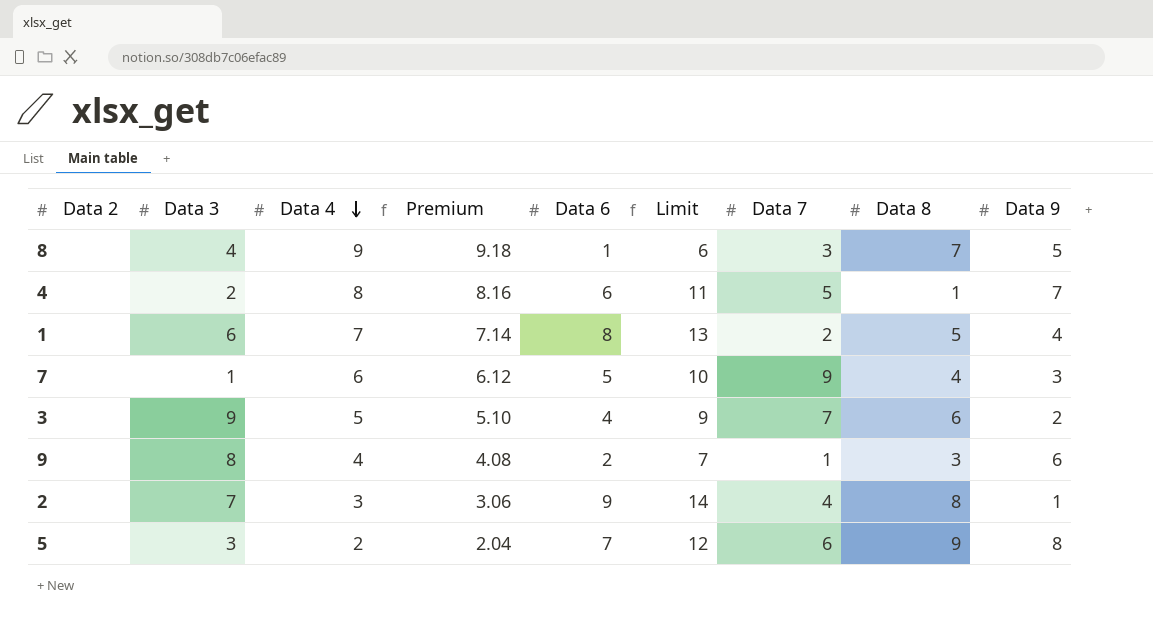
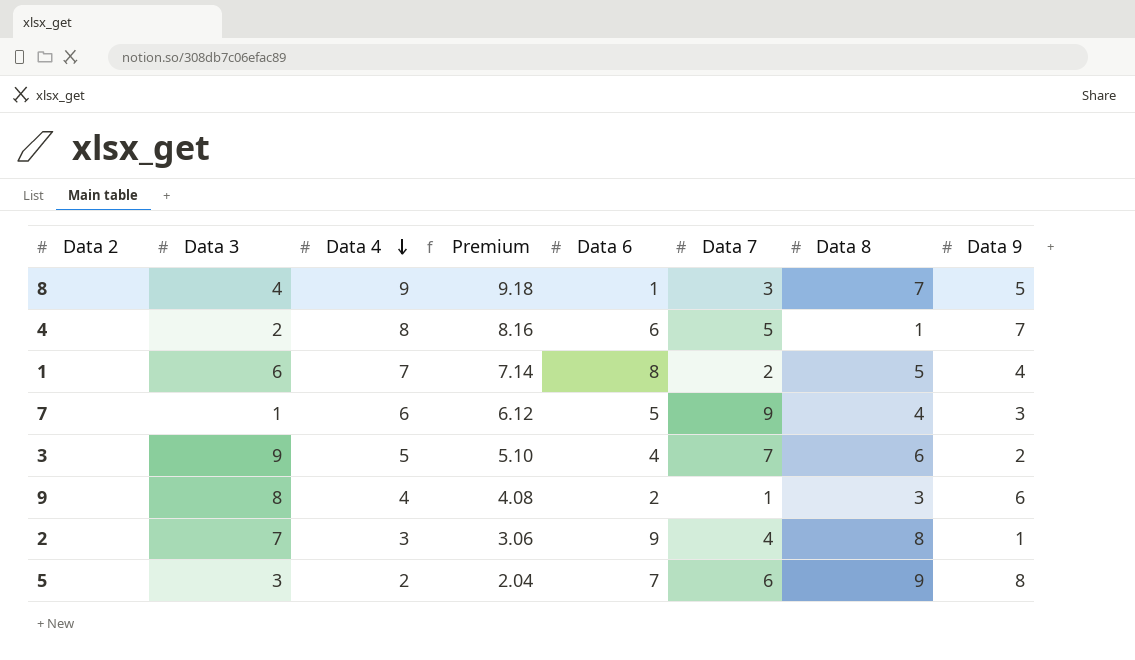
column Limit | formula: [Data 6] + 5 -> none

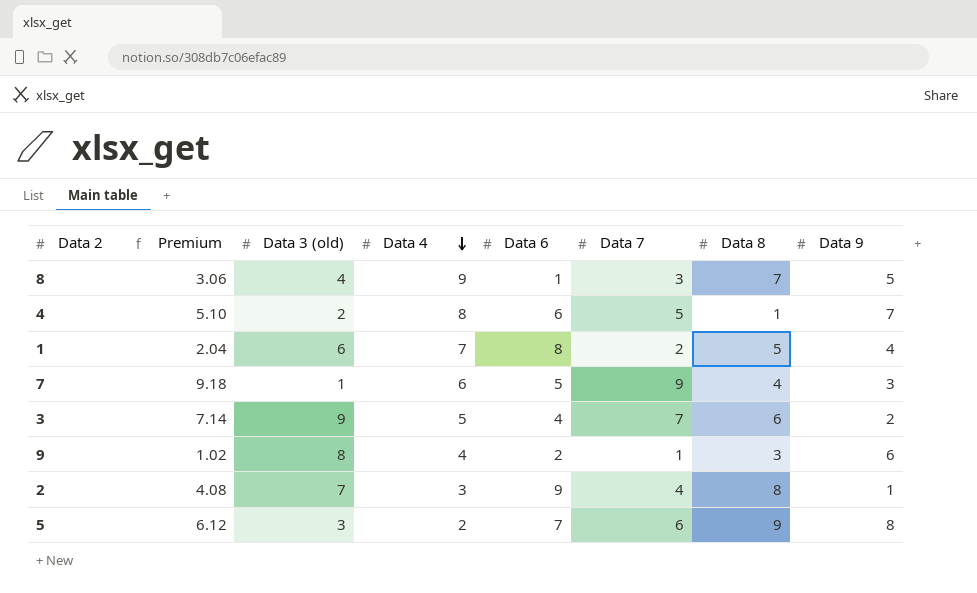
column Premium | formula: [Data 4] * 1.02 -> [Data 7] * 1.02
column Premium | position: 4 -> 2
column name: Data 3 -> Data 3 (old)

